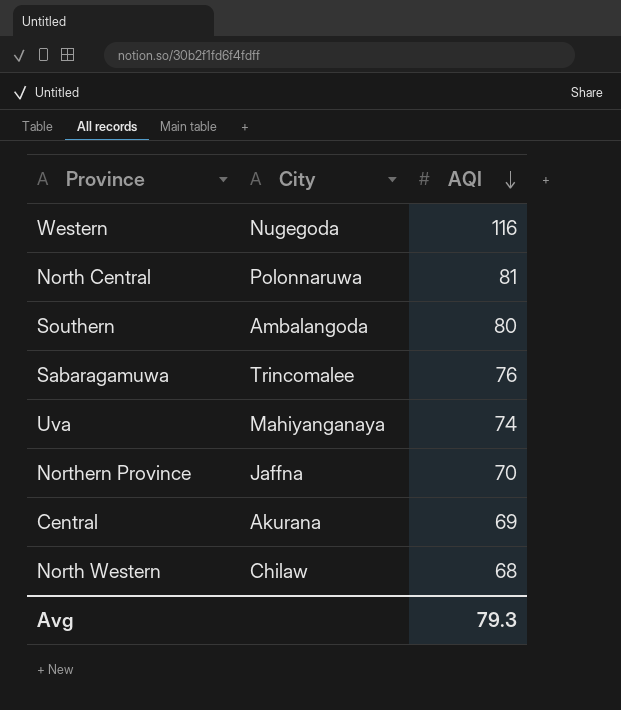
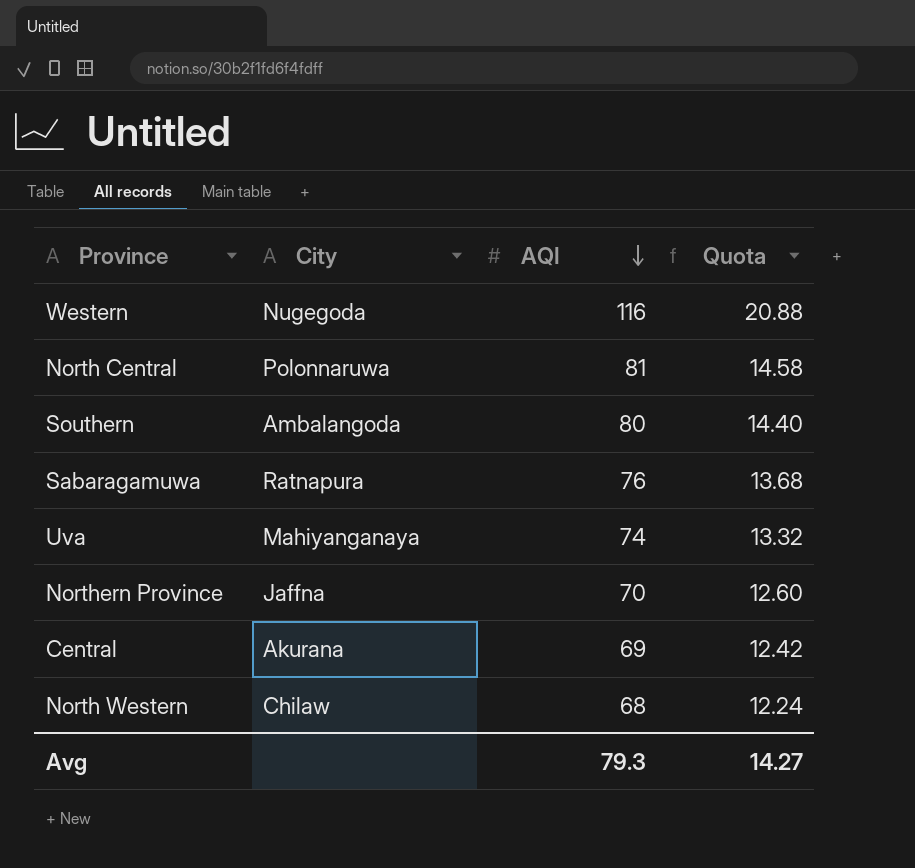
column Quota | formula: none -> [AQI] * 0.18
Sabaragamuwa | City: Trincomalee -> Ratnapura

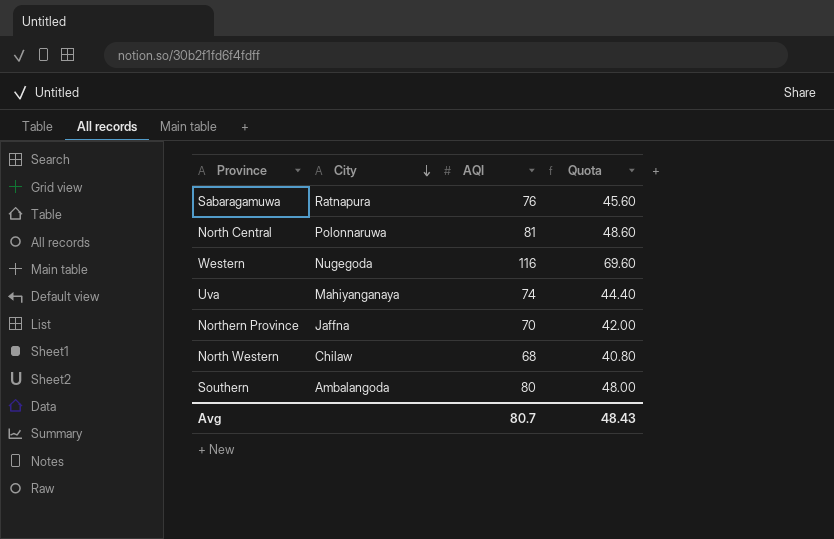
row order: AQI descending -> City descending
column Quota | formula: [AQI] * 0.18 -> [AQI] * 0.6
row Central: Akurana | 69 | 12.42 -> none
Avg | AQI: 79.3 -> 80.7
Avg | Quota: 14.27 -> 48.43

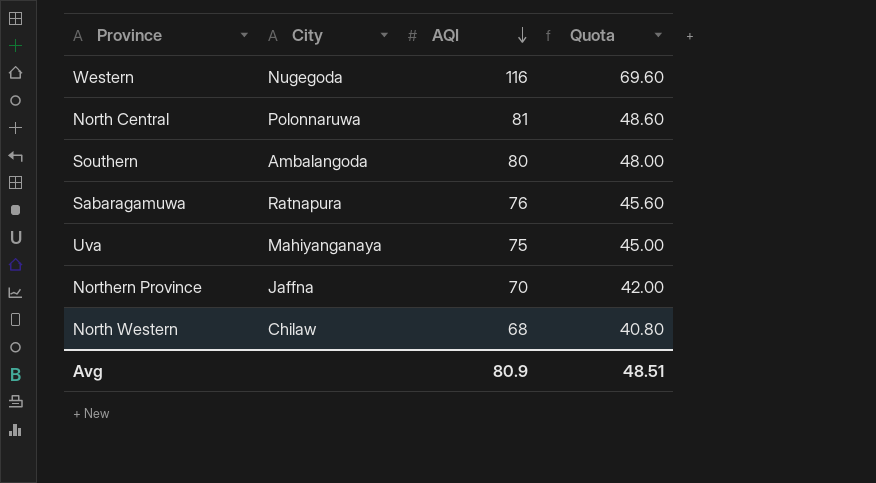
row order: City descending -> AQI descending
Uva | AQI: 74 -> 75
Uva | Quota: 44.40 -> 45.00
Avg | AQI: 80.7 -> 80.9
Avg | Quota: 48.43 -> 48.51

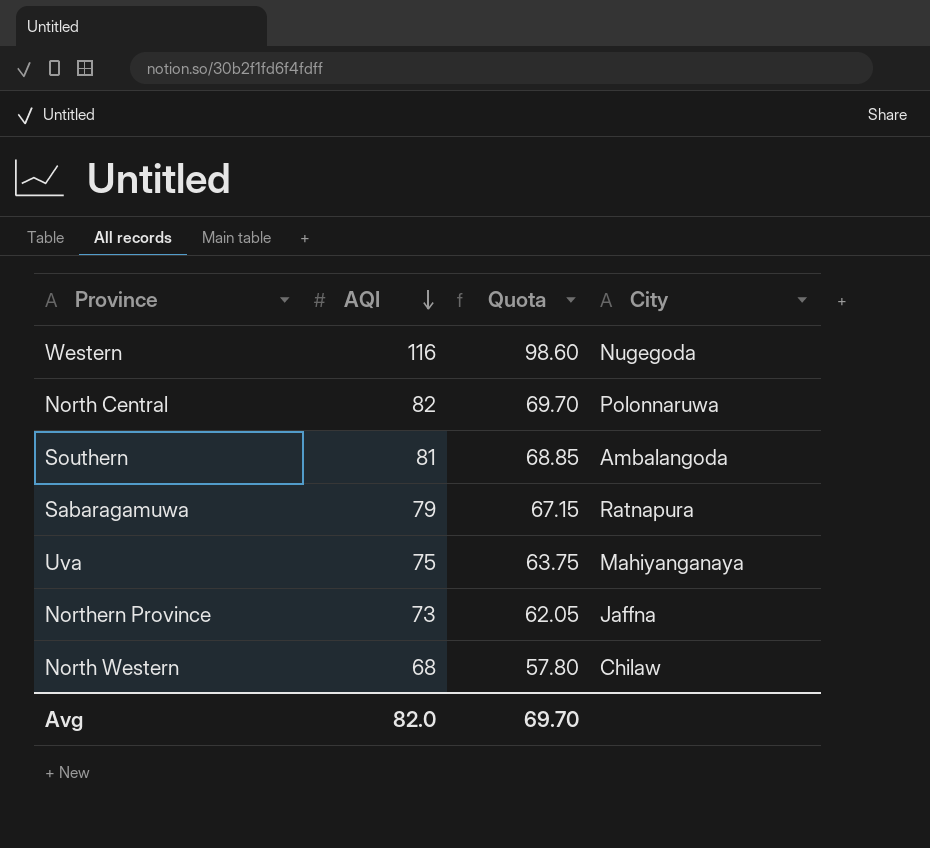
column Quota | formula: [AQI] * 0.6 -> [AQI] * 0.85
column City | position: 2 -> 4
North Central | AQI: 81 -> 82
Southern | AQI: 80 -> 81
Sabaragamuwa | AQI: 76 -> 79
Northern Province | AQI: 70 -> 73
Avg | AQI: 80.9 -> 82.0
Avg | Quota: 48.51 -> 69.70

